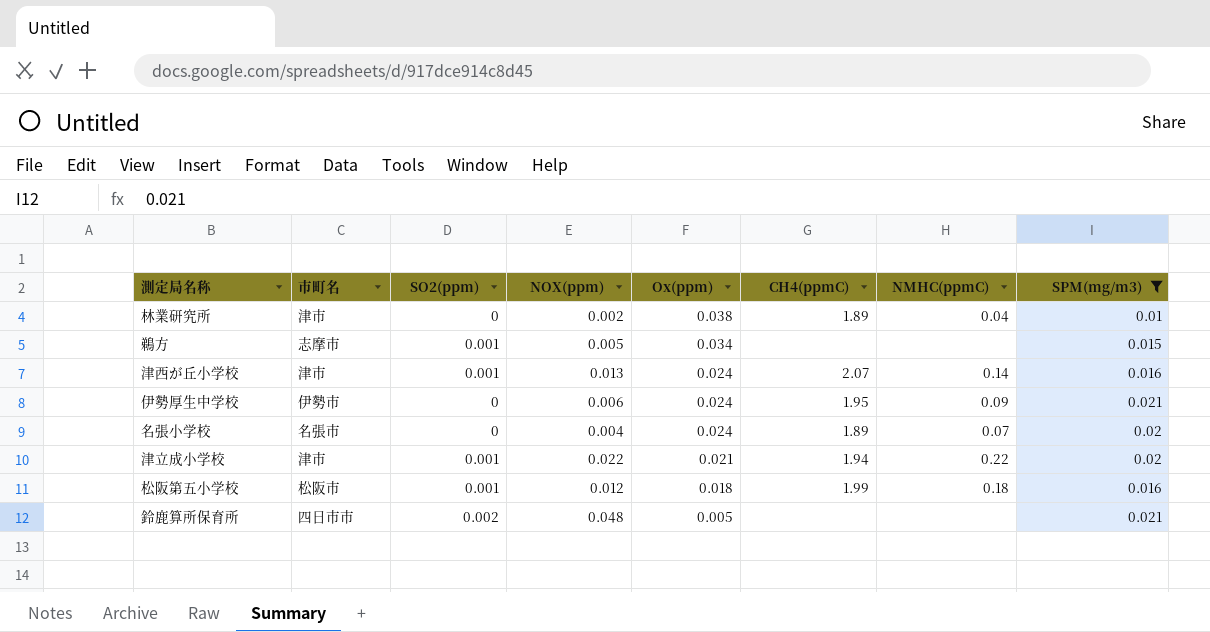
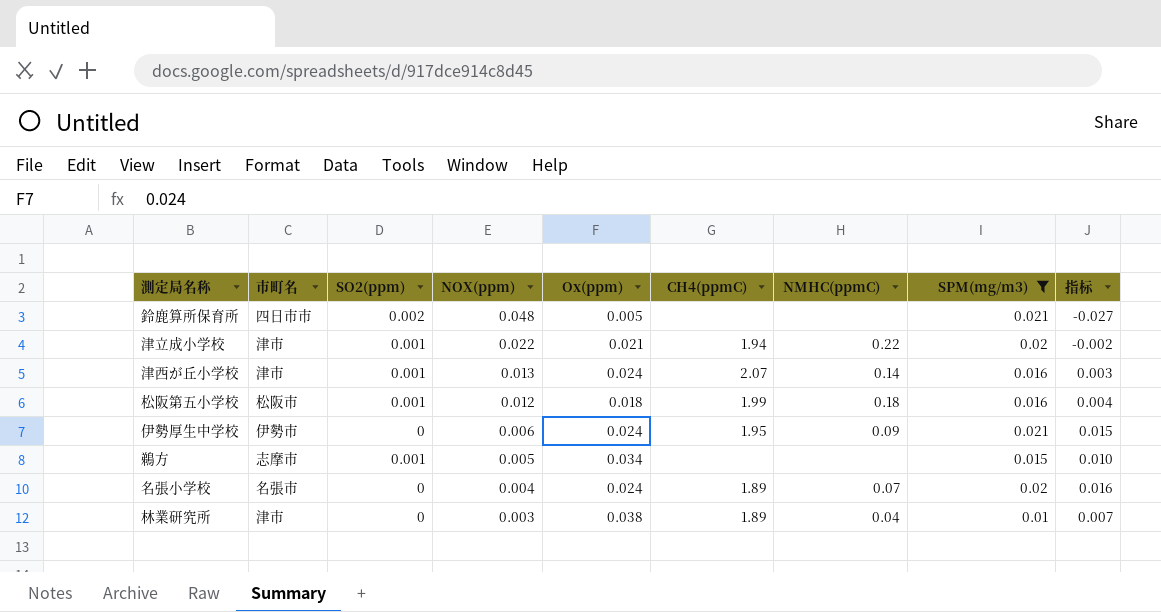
row order: Ox(ppm) descending -> NOX(ppm) descending
column 指标 | formula: none -> [SPM(mg/m3)] - [NOX(ppm)]
林業研究所 | NOX(ppm): 0.002 -> 0.003

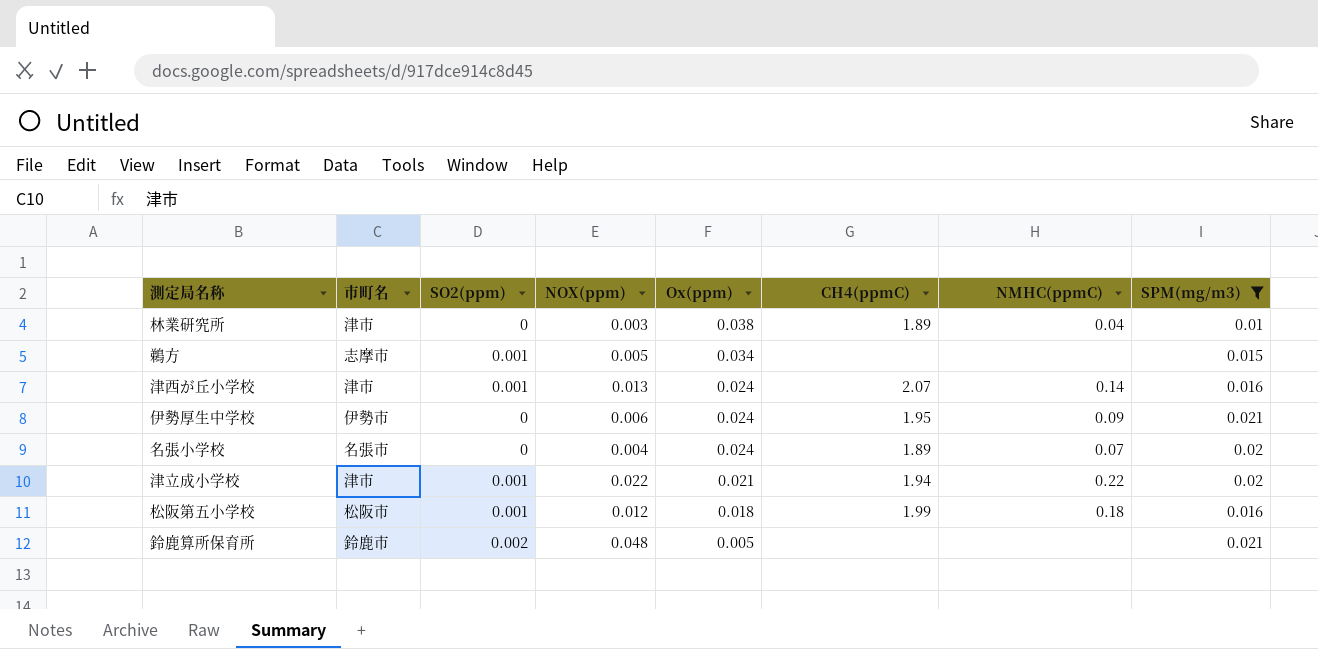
row order: NOX(ppm) descending -> Ox(ppm) descending
column 指标 | formula: [SPM(mg/m3)] - [NOX(ppm)] -> none
鈴鹿算所保育所 | 市町名: 四日市市 -> 鈴鹿市

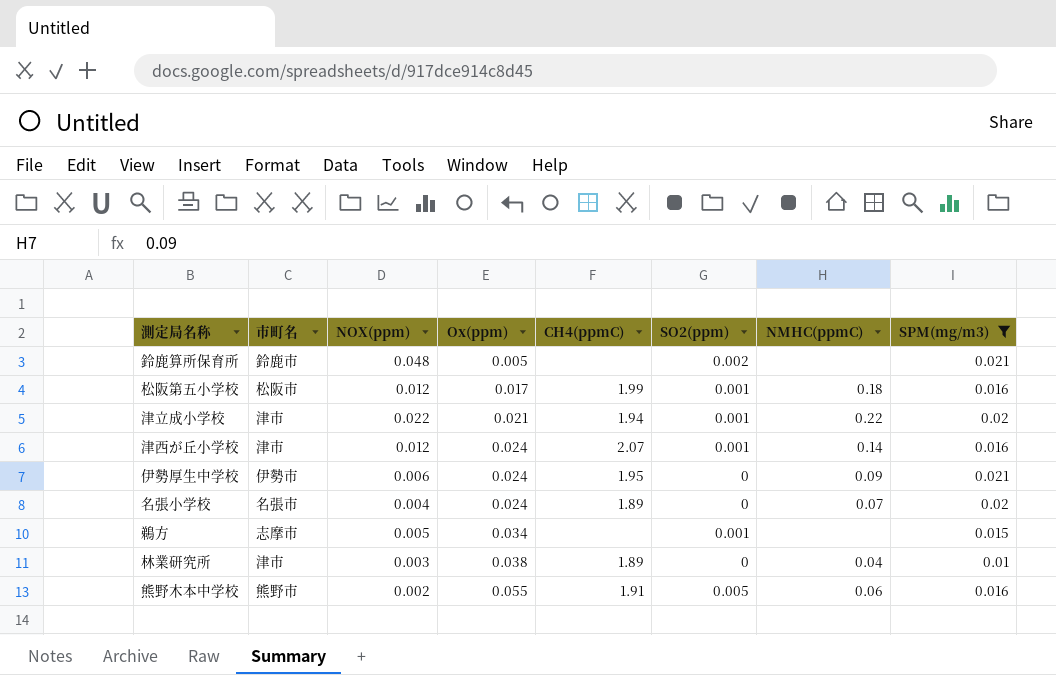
row order: Ox(ppm) descending -> Ox(ppm) ascending
column SO2(ppm) | position: 3 -> 6
松阪第五小学校 | Ox(ppm): 0.018 -> 0.017
津西が丘小学校 | NOX(ppm): 0.013 -> 0.012
row 熊野木本中学校: none -> 熊野市 | 0.002 | 0.055 | 1.91 | 0.005 | 0.06 | 0.016

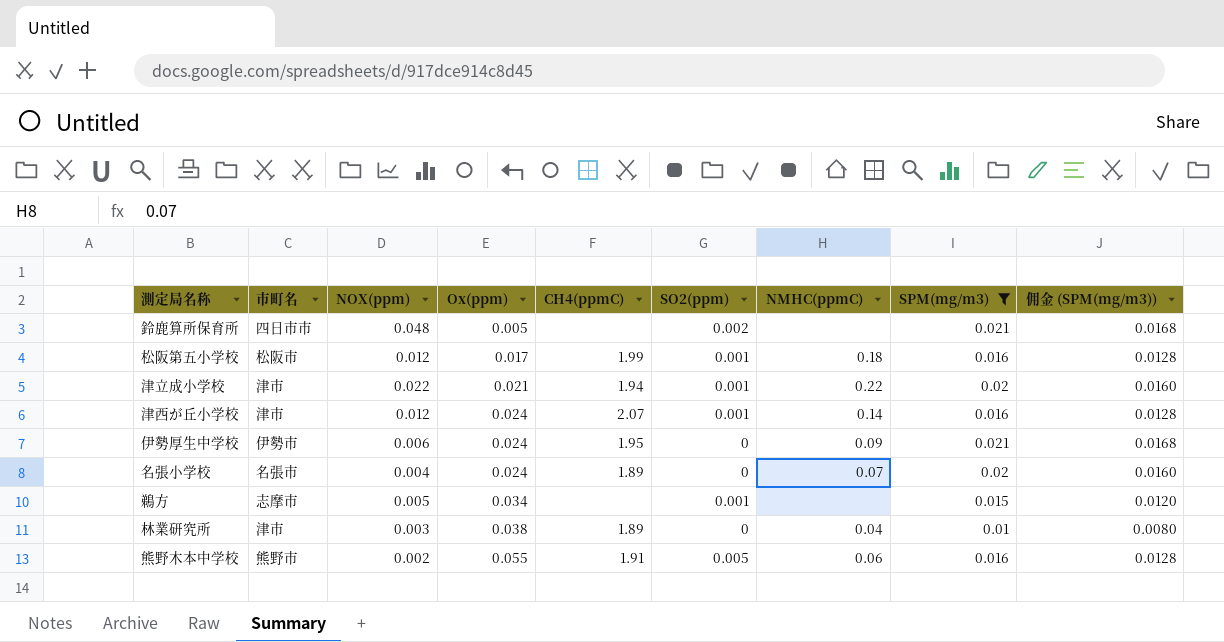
column 佣金 (SPM(mg/m3)) | formula: none -> [SPM(mg/m3)] * 0.8
鈴鹿算所保育所 | 市町名: 鈴鹿市 -> 四日市市

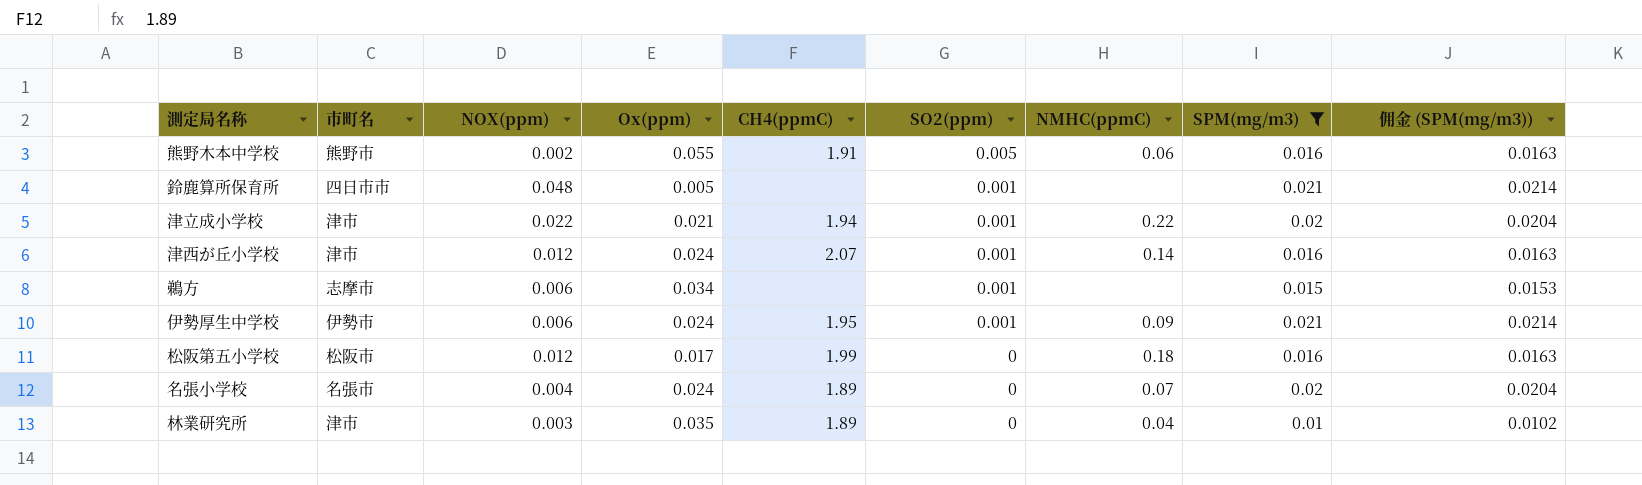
row order: Ox(ppm) ascending -> SO2(ppm) descending
column 佣金 (SPM(mg/m3)) | formula: [SPM(mg/m3)] * 0.8 -> [SPM(mg/m3)] * 1.02
鈴鹿算所保育所 | SO2(ppm): 0.002 -> 0.001
鵜方 | NOX(ppm): 0.005 -> 0.006
伊勢厚生中学校 | SO2(ppm): 0 -> 0.001
松阪第五小学校 | SO2(ppm): 0.001 -> 0
林業研究所 | Ox(ppm): 0.038 -> 0.035

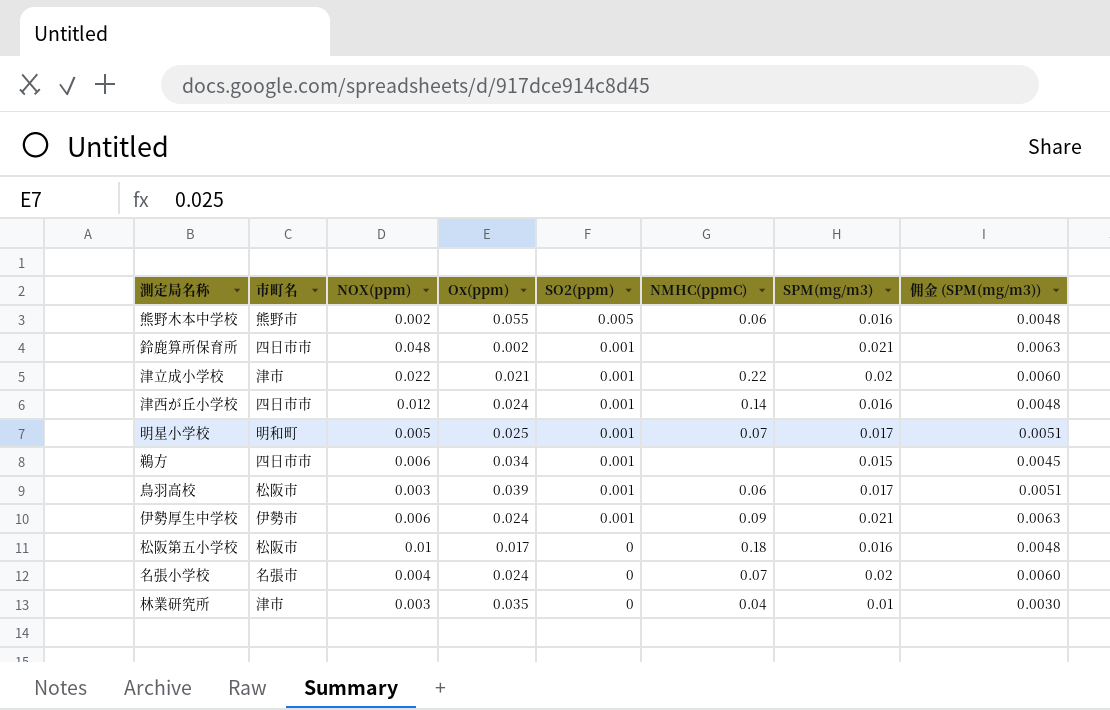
filter: SPM(mg/m3) != 0.017 -> none
column CH4(ppmC) | position: 5 -> none
column 佣金 (SPM(mg/m3)) | formula: [SPM(mg/m3)] * 1.02 -> [SPM(mg/m3)] * 0.3
鈴鹿算所保育所 | Ox(ppm): 0.005 -> 0.002
津西が丘小学校 | 市町名: 津市 -> 四日市市
鵜方 | 市町名: 志摩市 -> 四日市市
松阪第五小学校 | NOX(ppm): 0.012 -> 0.01

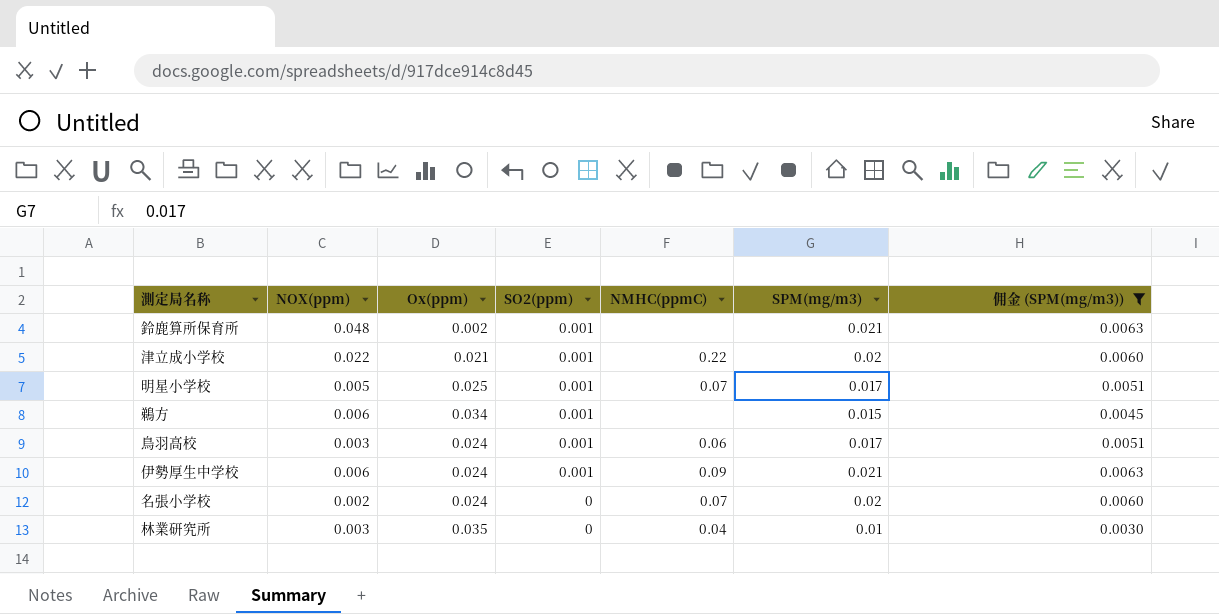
filter: none -> 佣金 (SPM(mg/m3)) != 0.0048
column 市町名 | position: 2 -> none
鳥羽高校 | Ox(ppm): 0.039 -> 0.024
名張小学校 | NOX(ppm): 0.004 -> 0.002

